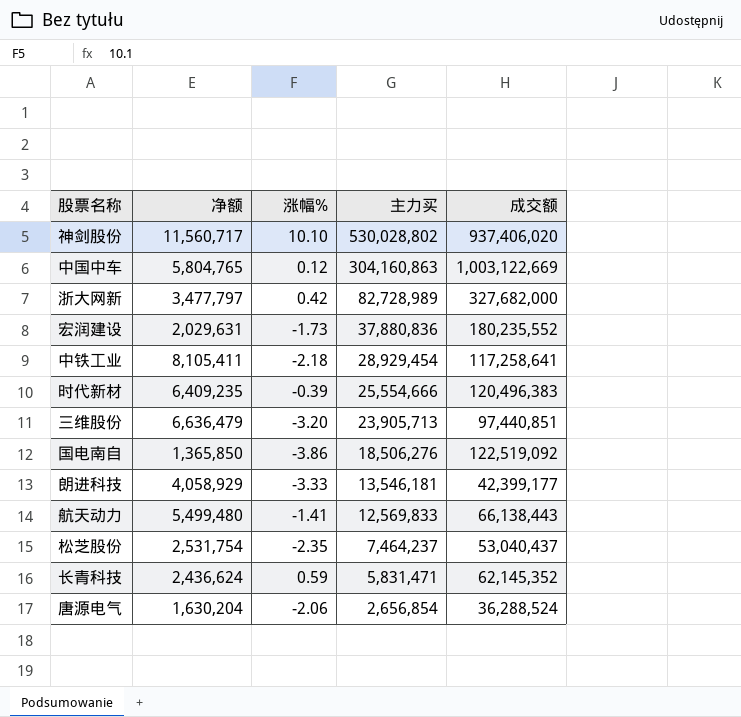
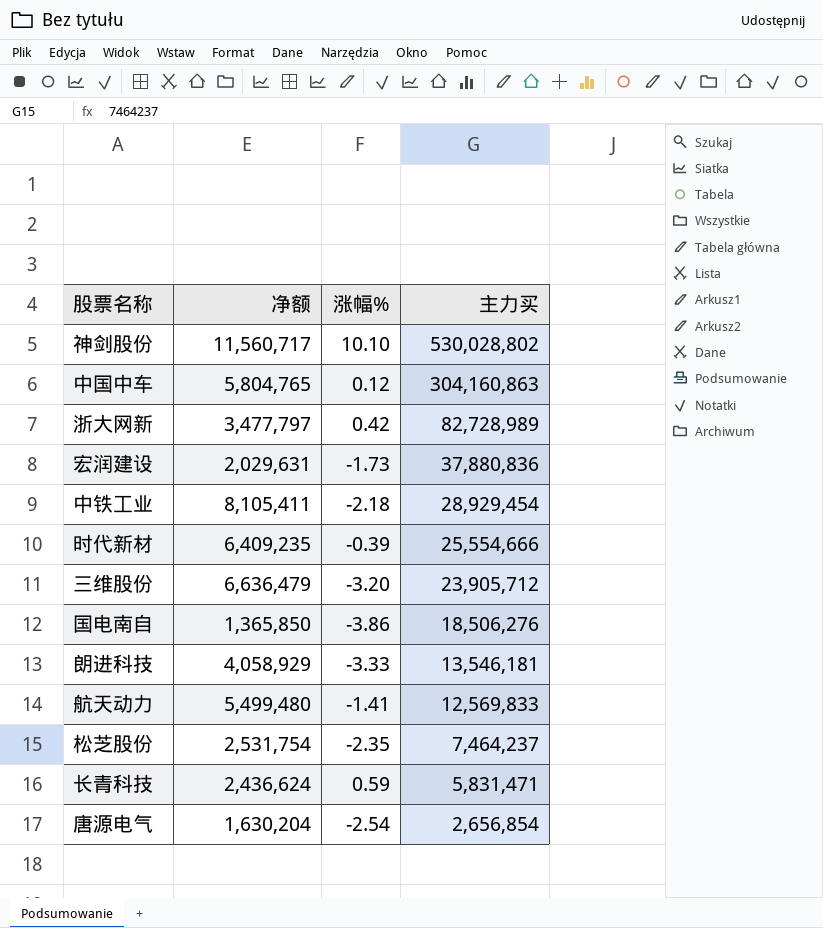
column 成交额 | position: 5 -> none
三维股份 | 主力买: 23,905,713 -> 23,905,712
唐源电气 | 涨幅%: -2.06 -> -2.54

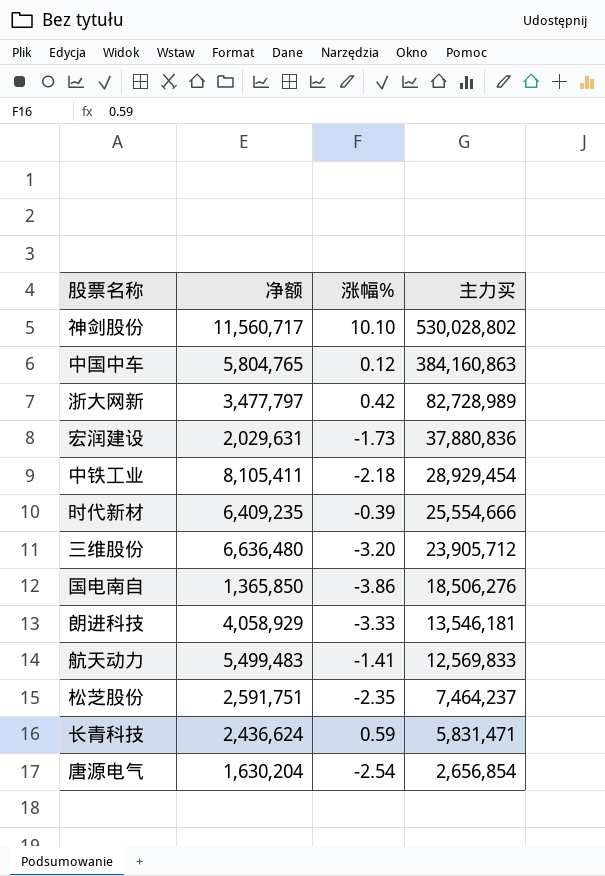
中国中车 | 主力买: 304,160,863 -> 384,160,863
三维股份 | 净额: 6,636,479 -> 6,636,480
航天动力 | 净额: 5,499,480 -> 5,499,483
松芝股份 | 净额: 2,531,754 -> 2,591,751

